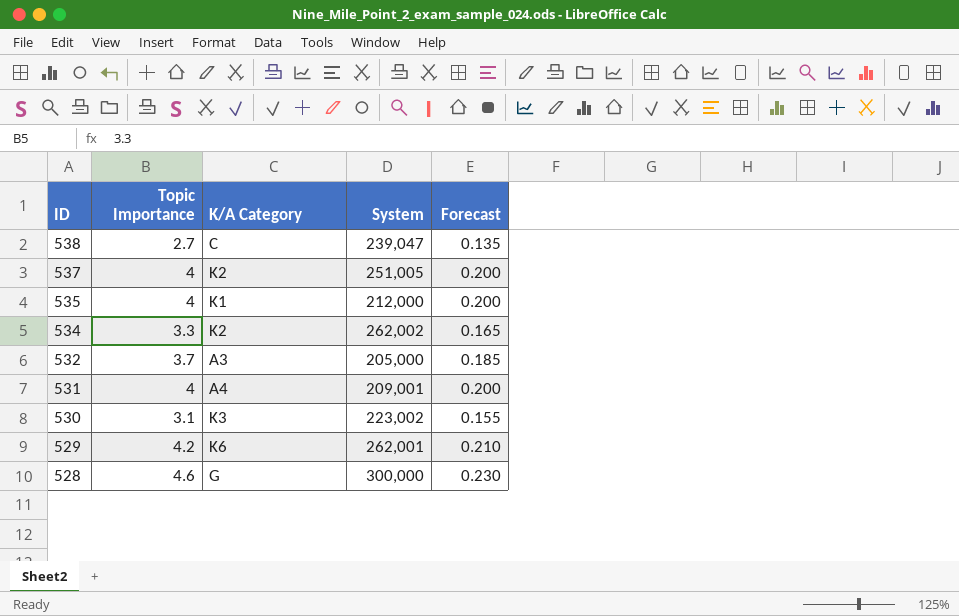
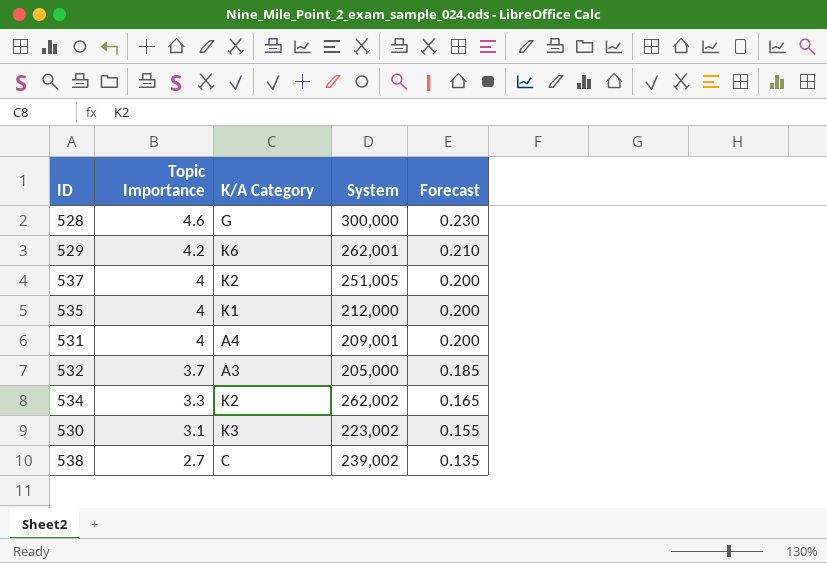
row order: ID descending -> Topic Importance descending
538 | System: 239,047 -> 239,002

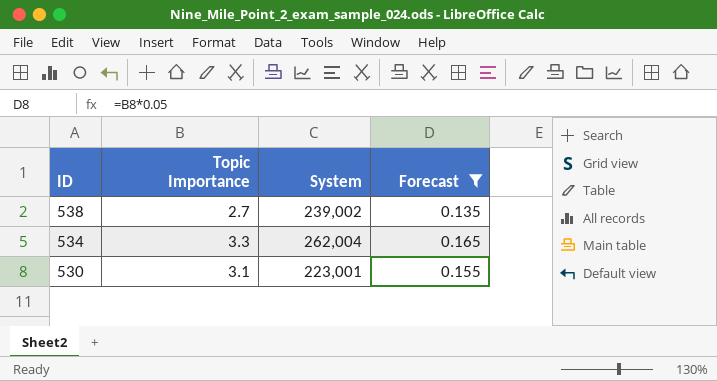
filter: none -> Forecast <= 0.165
row order: Topic Importance descending -> ID descending
column K/A Category | position: 3 -> none
534 | System: 262,002 -> 262,004
530 | System: 223,002 -> 223,001

